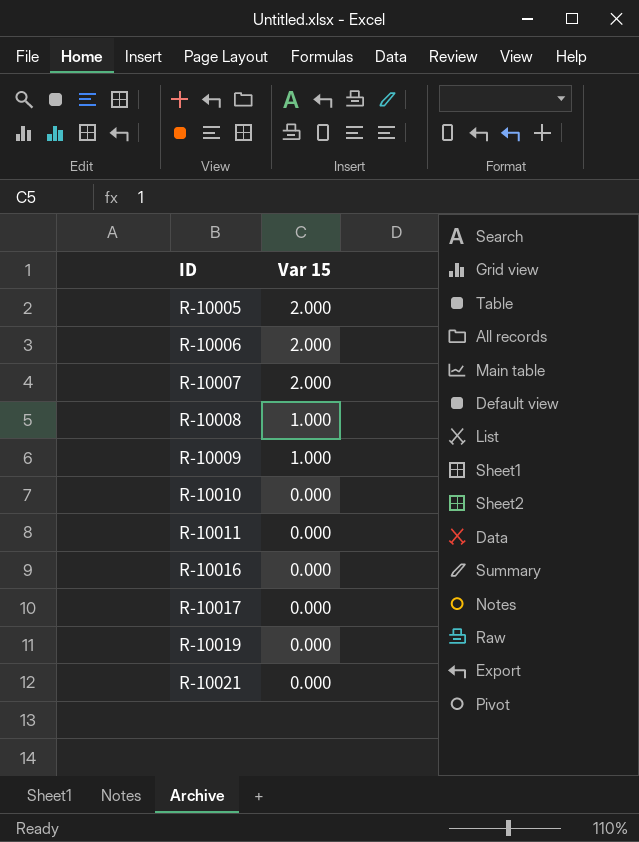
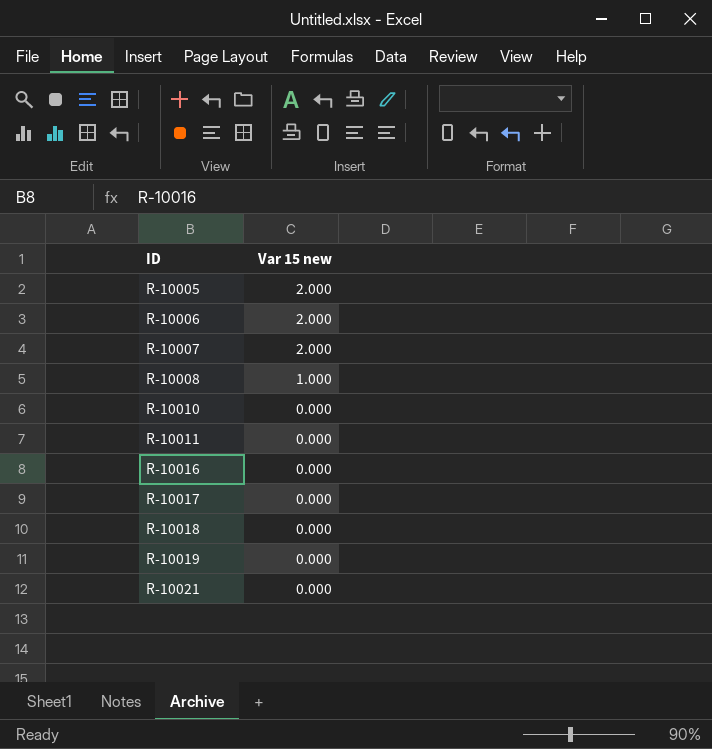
column name: Var 15 -> Var 15 new
row R-10009: 1.000 -> none
row R-10018: none -> 0.000

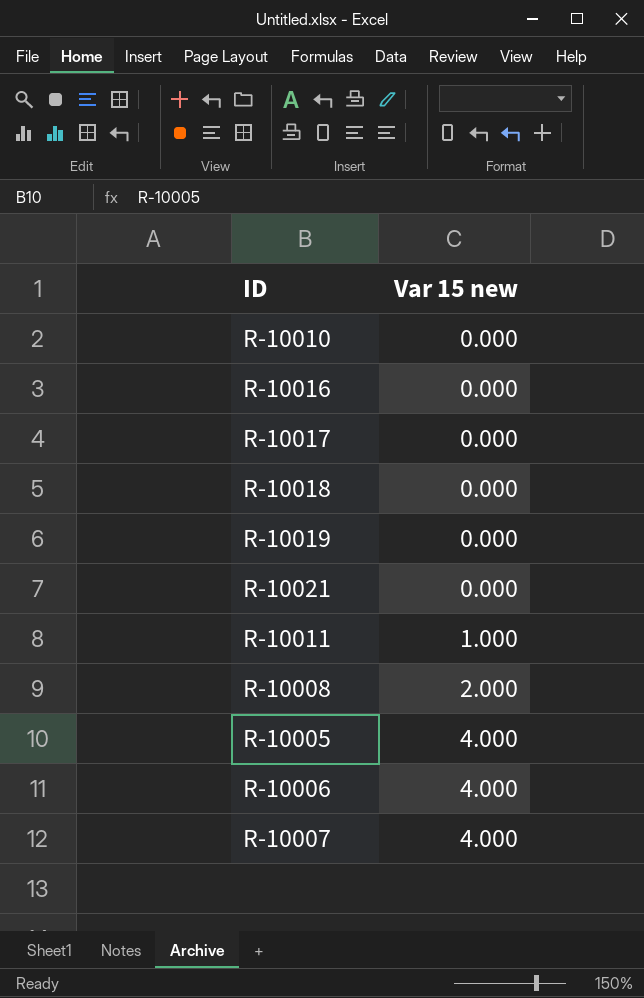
row order: ID ascending -> Var 15 new ascending
R-10011 | Var 15 new: 0.000 -> 1.000
R-10008 | Var 15 new: 1.000 -> 2.000
R-10005 | Var 15 new: 2.000 -> 4.000
R-10006 | Var 15 new: 2.000 -> 4.000
R-10007 | Var 15 new: 2.000 -> 4.000

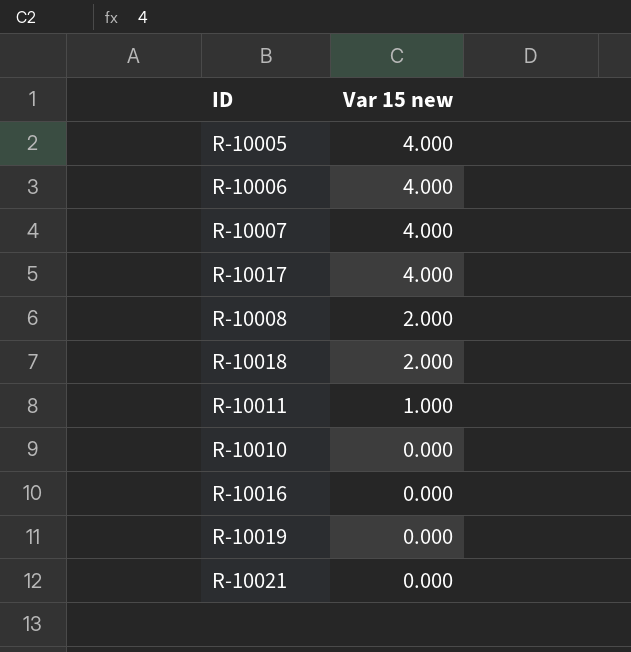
row order: Var 15 new ascending -> Var 15 new descending
R-10017 | Var 15 new: 0.000 -> 4.000
R-10018 | Var 15 new: 0.000 -> 2.000

